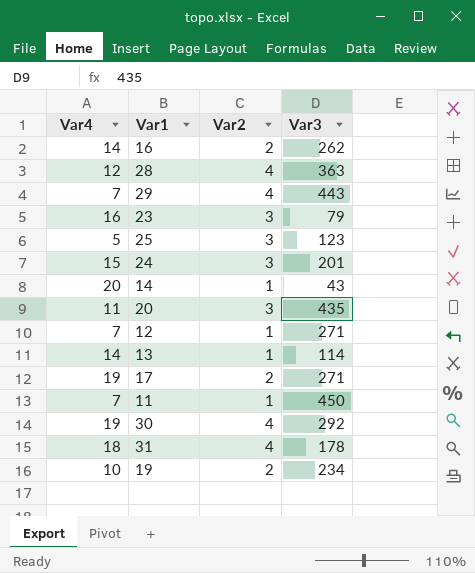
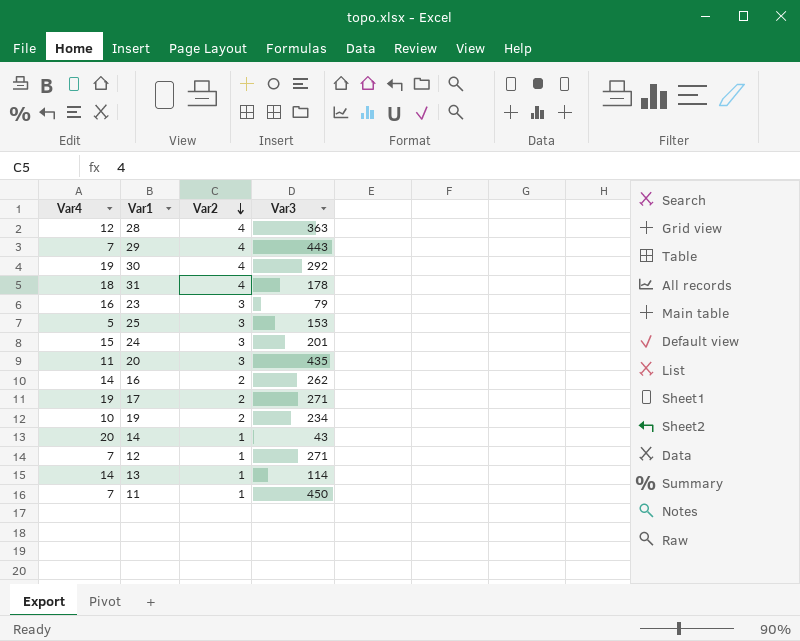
row order: none -> Var2 descending
25 | Var3: 123 -> 153

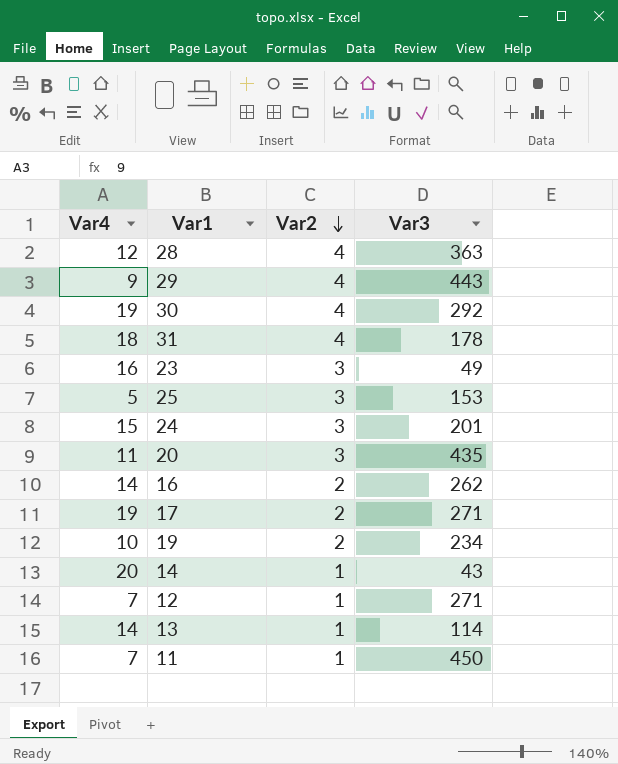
29 | Var4: 7 -> 9
23 | Var3: 79 -> 49

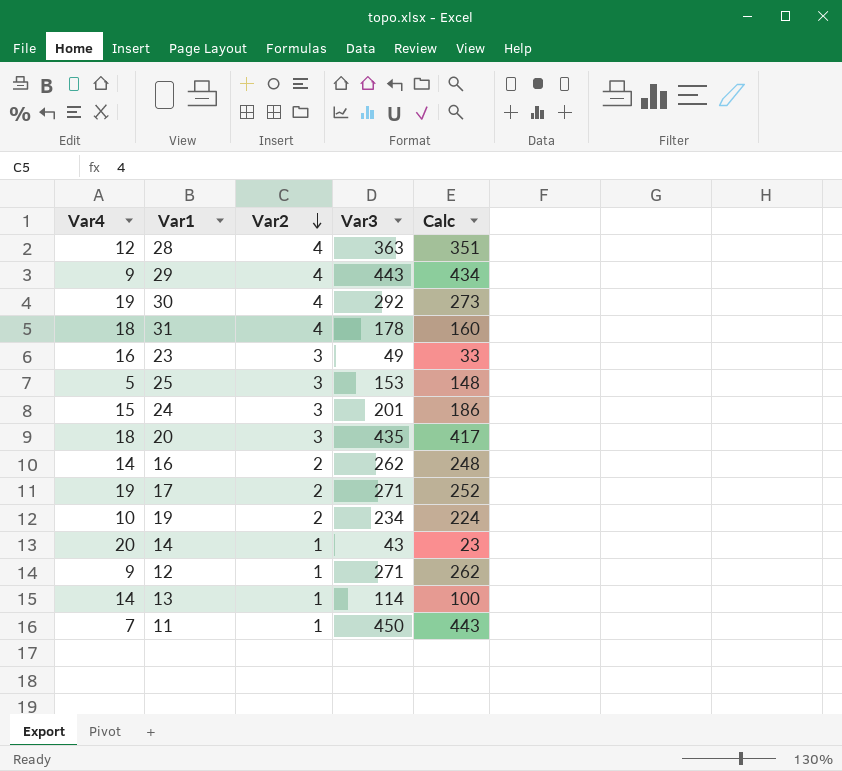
column Calc | formula: none -> [Var3] - [Var4]
20 | Var4: 11 -> 18
12 | Var4: 7 -> 9

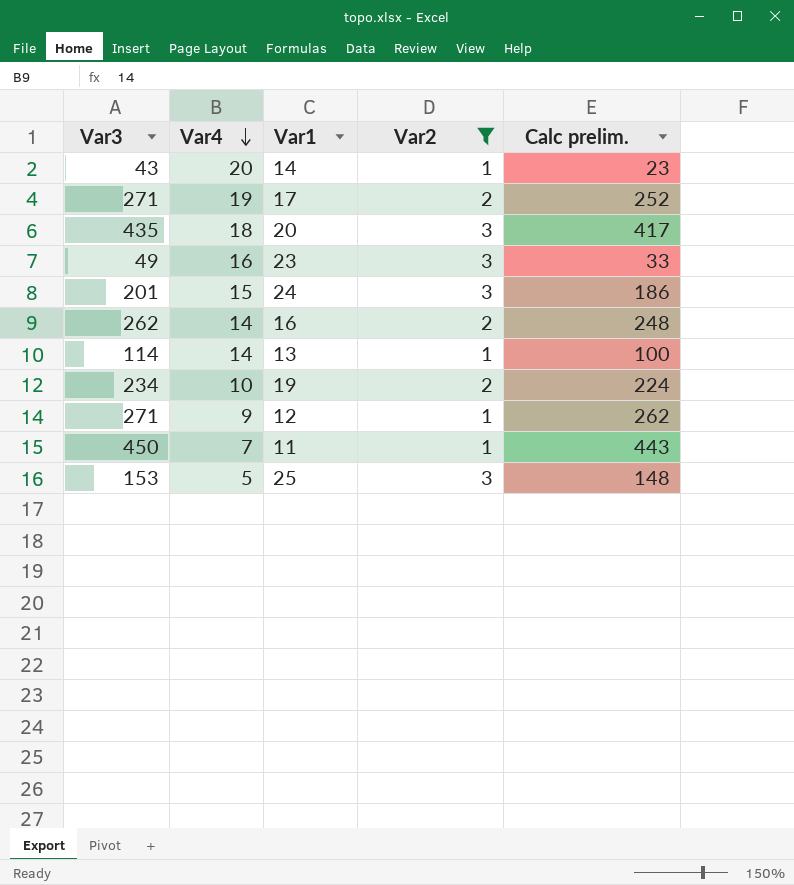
filter: none -> Var2 != 4
row order: Var2 descending -> Var4 descending
column Var3 | position: 4 -> 1
column name: Calc -> Calc prelim.

